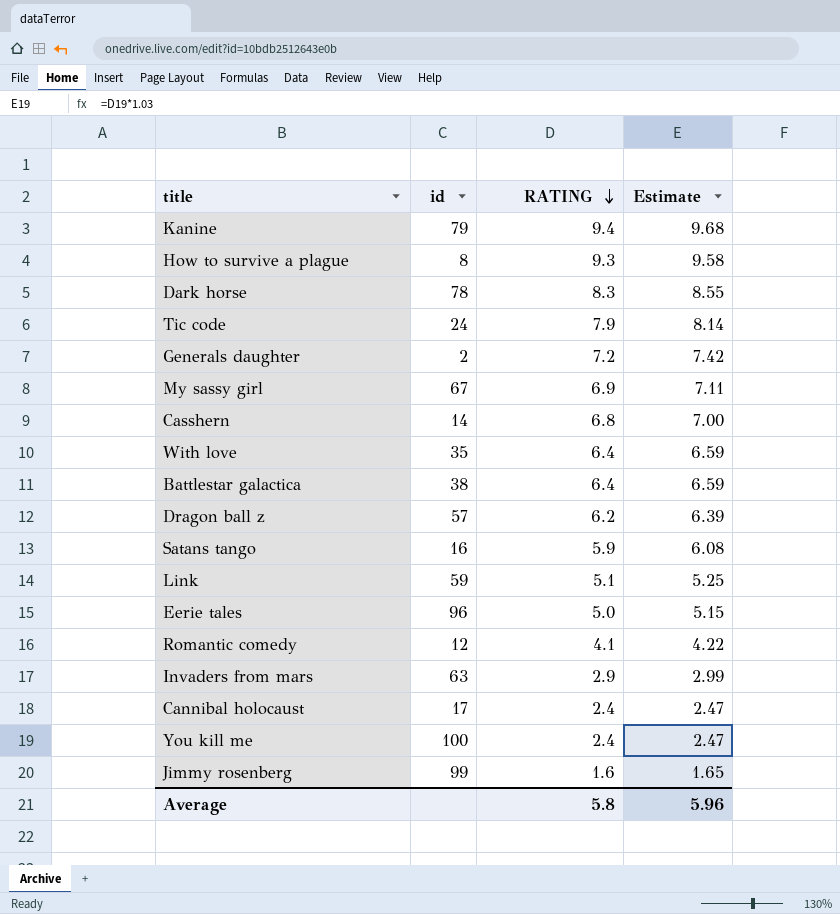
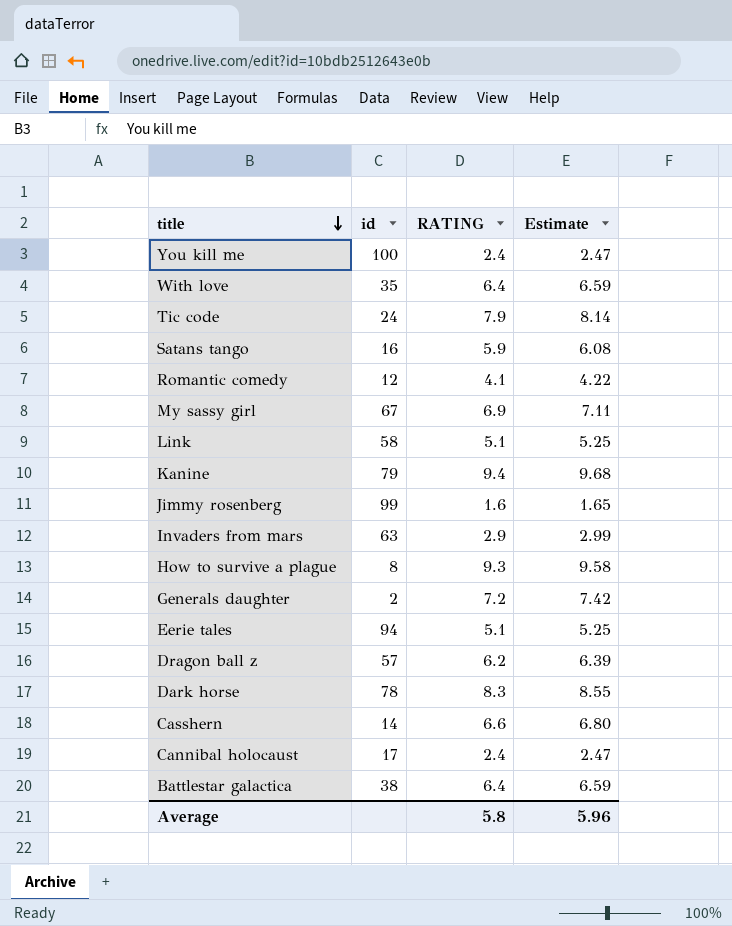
row order: RATING descending -> title descending
Link | id: 59 -> 58
Eerie tales | id: 96 -> 94
Eerie tales | RATING: 5.0 -> 5.1
Eerie tales | Estimate: 5.15 -> 5.25
Casshern | RATING: 6.8 -> 6.6
Casshern | Estimate: 7.00 -> 6.80

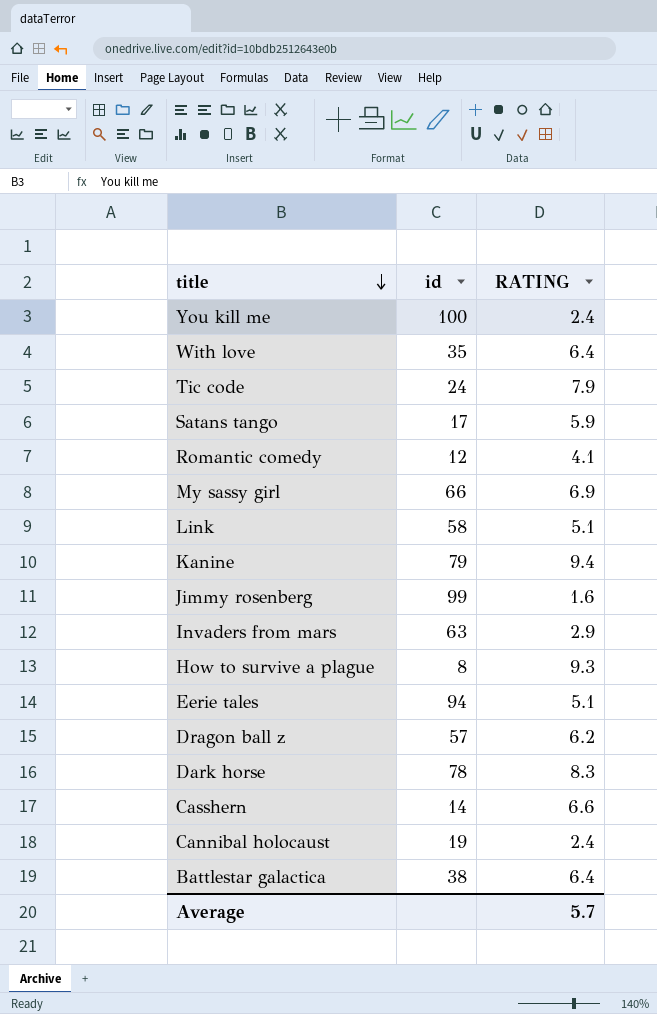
column Estimate | formula: [RATING] * 1.03 -> none
row Generals daughter: 2 | 7.2 | 7.42 -> none
Satans tango | id: 16 -> 17
My sassy girl | id: 67 -> 66
Cannibal holocaust | id: 17 -> 19
Average | RATING: 5.8 -> 5.7

